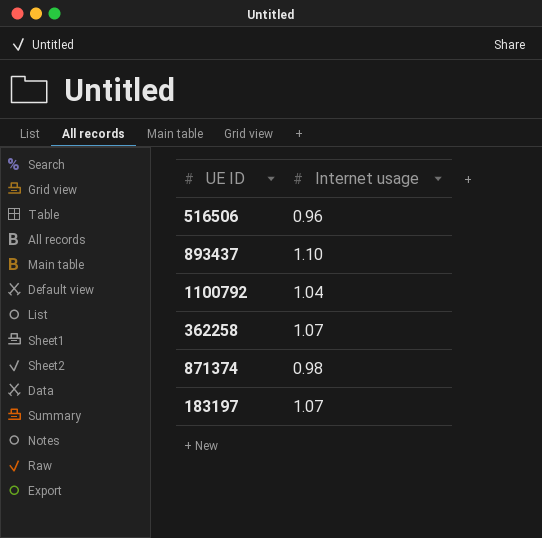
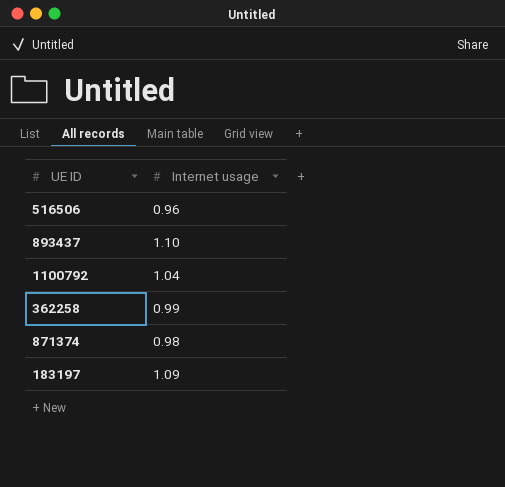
362258 | Internet usage: 1.07 -> 0.99
183197 | Internet usage: 1.07 -> 1.09

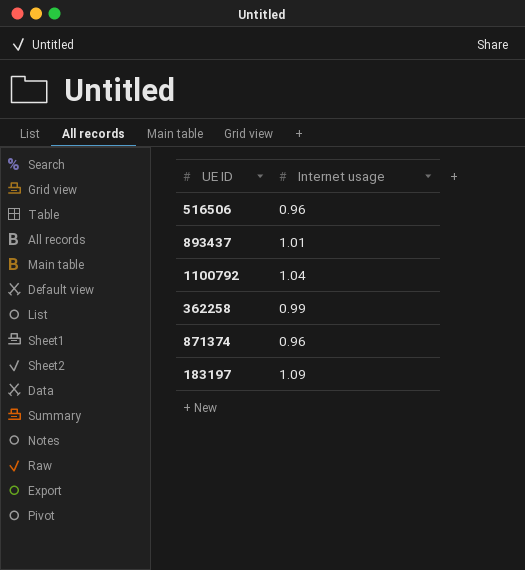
893437 | Internet usage: 1.10 -> 1.01
871374 | Internet usage: 0.98 -> 0.96

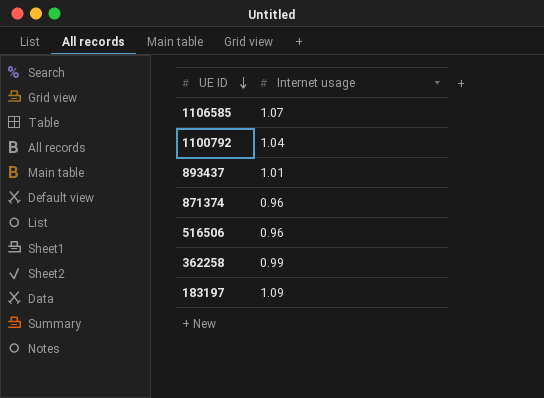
row order: none -> UE ID descending
row 1106585: none -> 1.07

